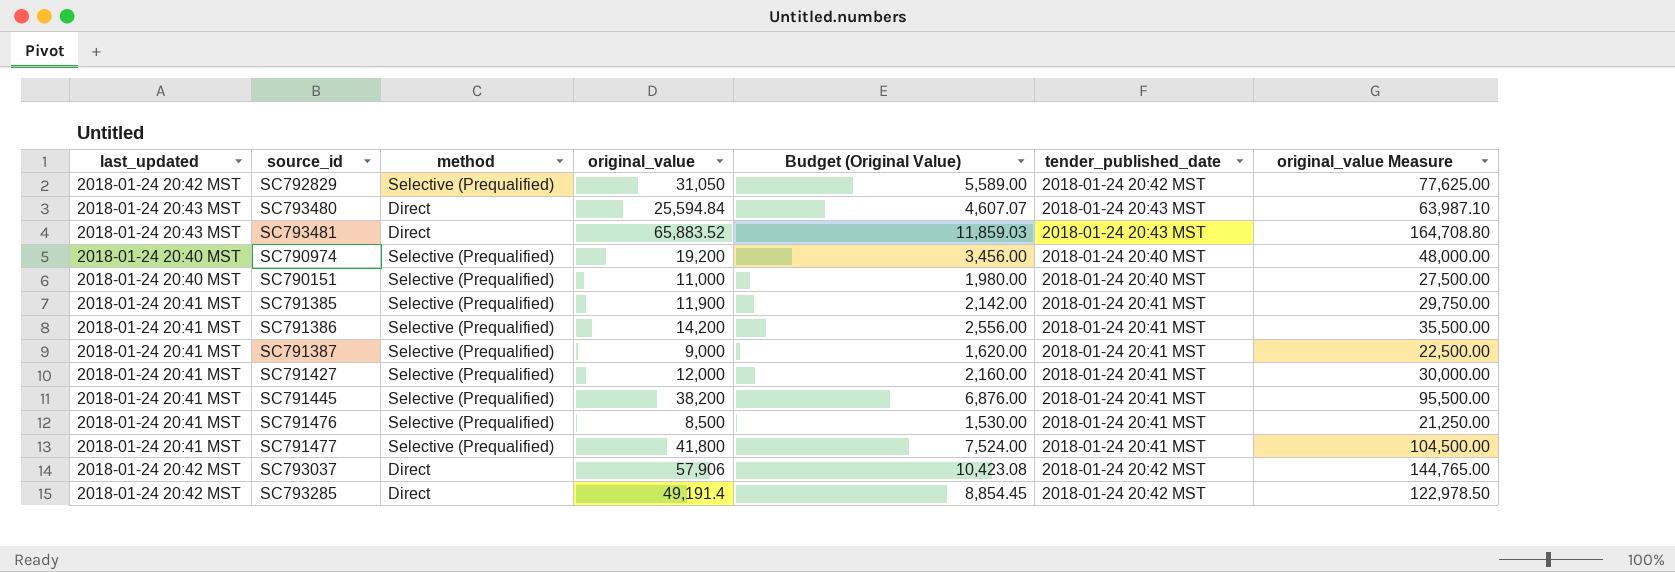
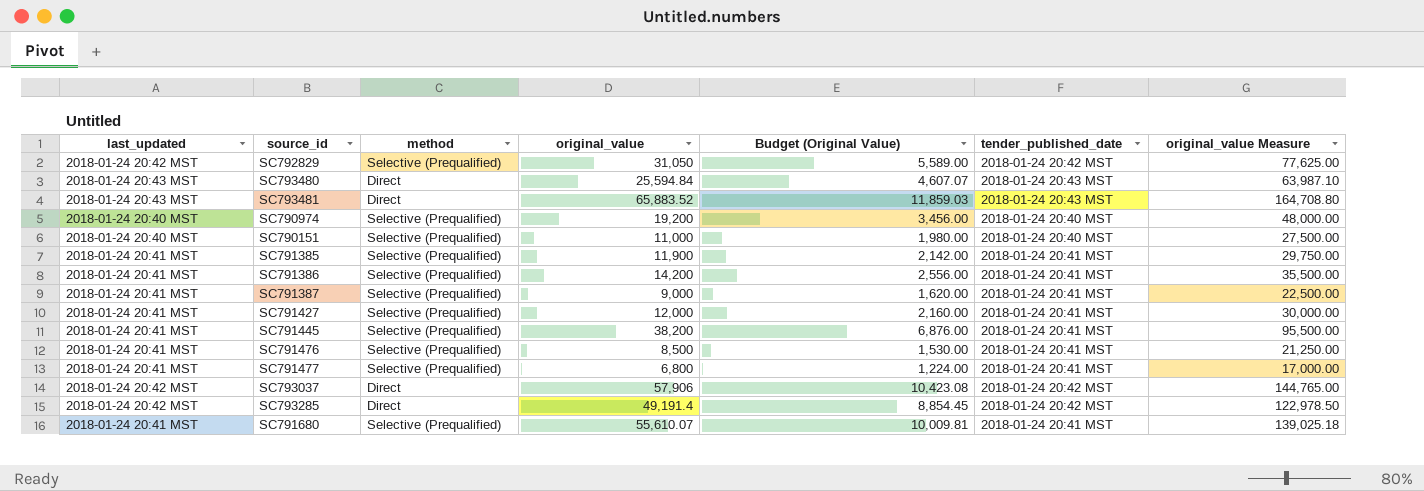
SC791477 | original_value: 41,800 -> 6,800
SC791477 | Budget (Original Value): 7,524.00 -> 1,224.00
SC791477 | original_value Measure: 104,500.00 -> 17,000.00
row SC791680: none -> 2018-01-24 20:41 MST | Selective (Prequalified) | 55,610.07 | 10,009.81 | 2018-01-24 20:41 MST | 139,025.18

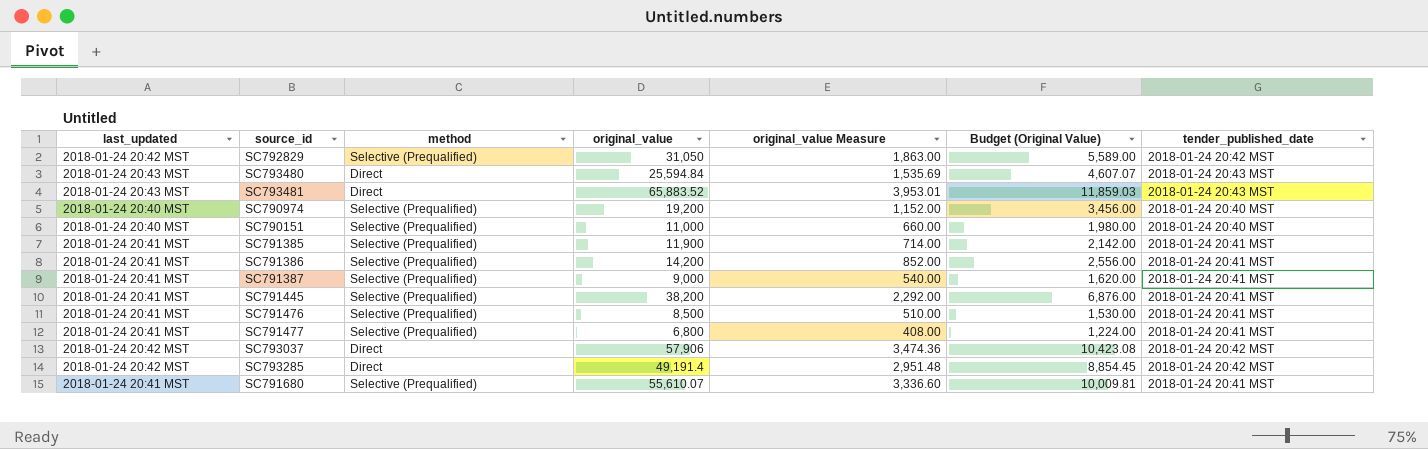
column original_value Measure | formula: [original_value] * 2.5 -> [original_value] * 0.06
column original_value Measure | position: 7 -> 5
row SC791427: 2018-01-24 20:41 MST | Selective (Prequalified) | 12,000 | 2,160.00 | 2018-01-24 20:41 MST | 30,000.00 -> none

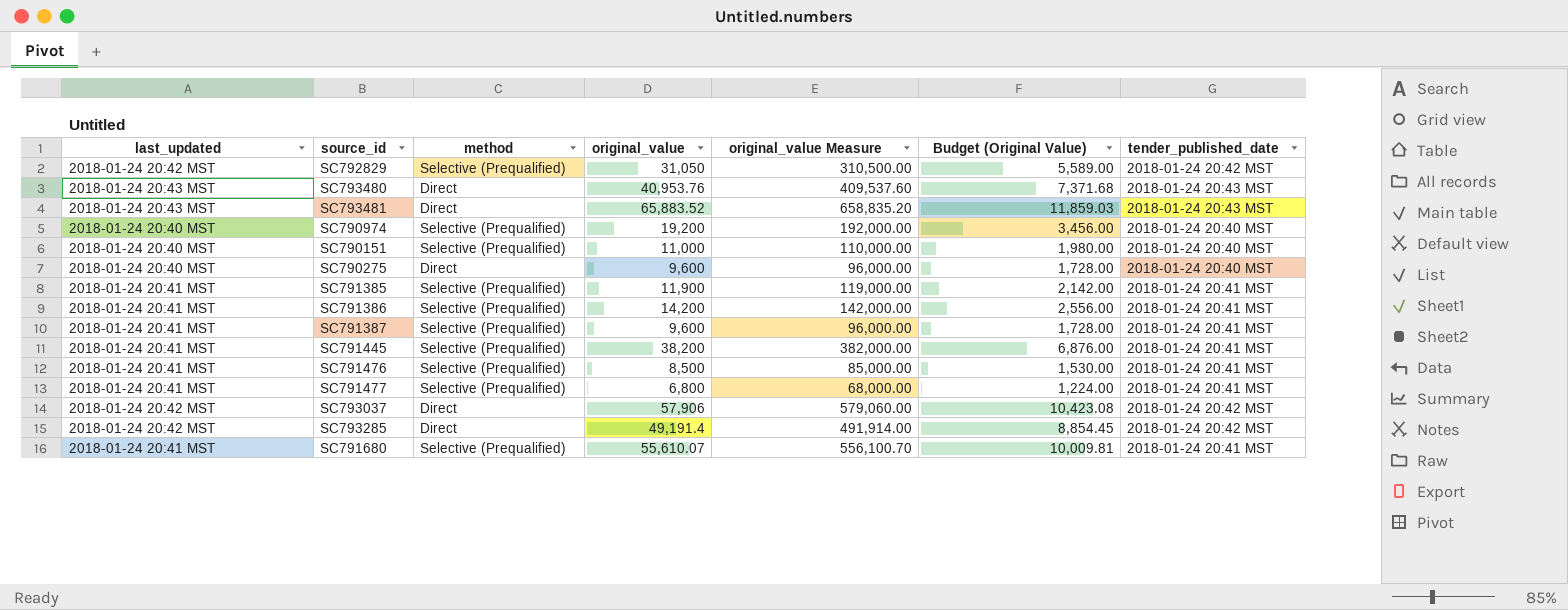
column original_value Measure | formula: [original_value] * 0.06 -> [original_value] * 10
SC793480 | original_value: 25,594.84 -> 40,953.76
SC793480 | Budget (Original Value): 4,607.07 -> 7,371.68
row SC790275: none -> 2018-01-24 20:40 MST | Direct | 9,600 | 96,000.00 | 1,728.00 | 2018-01-24 20:40 MST
SC791387 | original_value: 9,000 -> 9,600
SC791387 | Budget (Original Value): 1,620.00 -> 1,728.00

